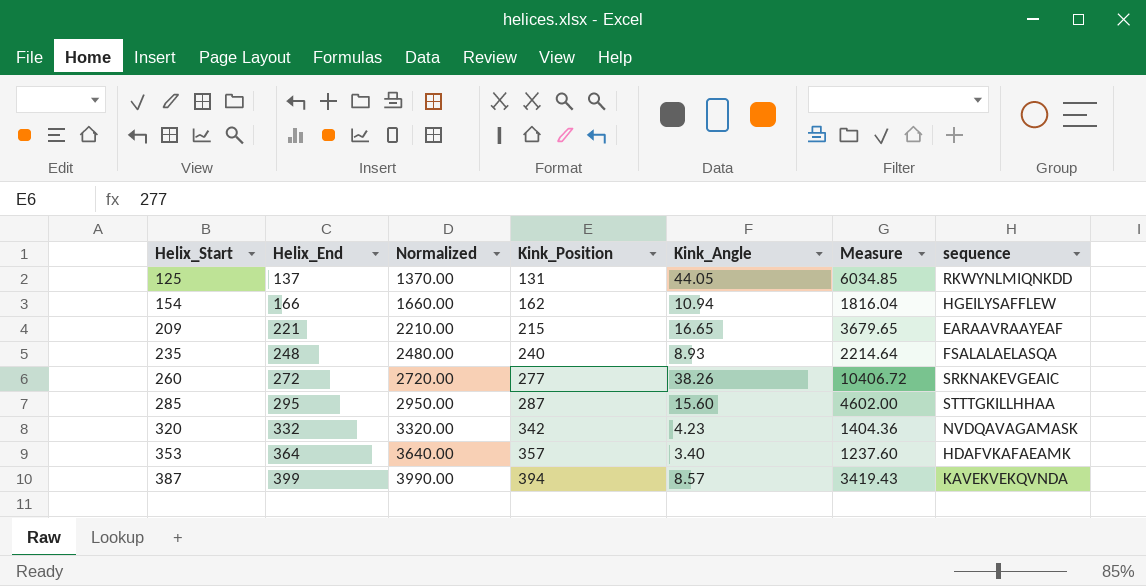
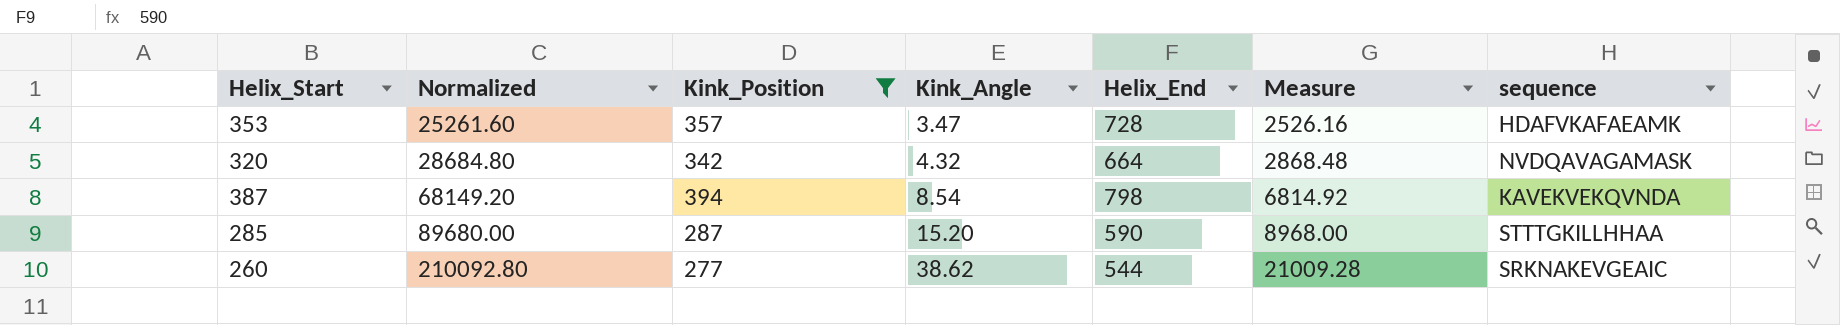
filter: none -> Kink_Position >= 277
row order: Helix_Start ascending -> Normalized ascending
column Normalized | formula: [Helix_End] * 10 -> [Measure] * 10
column Helix_End | position: 2 -> 5
353 | Kink_Angle: 3.40 -> 3.47
353 | Helix_End: 364 -> 728
353 | Measure: 1237.60 -> 2526.16
320 | Kink_Angle: 4.23 -> 4.32
320 | Helix_End: 332 -> 664
320 | Measure: 1404.36 -> 2868.48
387 | Kink_Angle: 8.57 -> 8.54
387 | Helix_End: 399 -> 798
387 | Measure: 3419.43 -> 6814.92
285 | Kink_Angle: 15.60 -> 15.20
285 | Helix_End: 295 -> 590
285 | Measure: 4602.00 -> 8968.00
260 | Kink_Angle: 38.26 -> 38.62
260 | Helix_End: 272 -> 544
260 | Measure: 10406.72 -> 21009.28

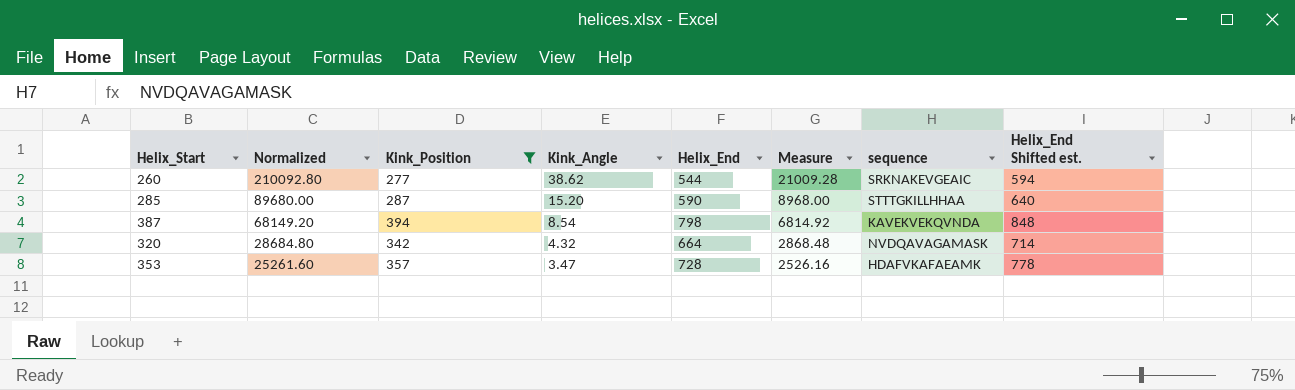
row order: Normalized ascending -> Normalized descending
column Helix_End Shifted est. | formula: none -> [Helix_End] + 50

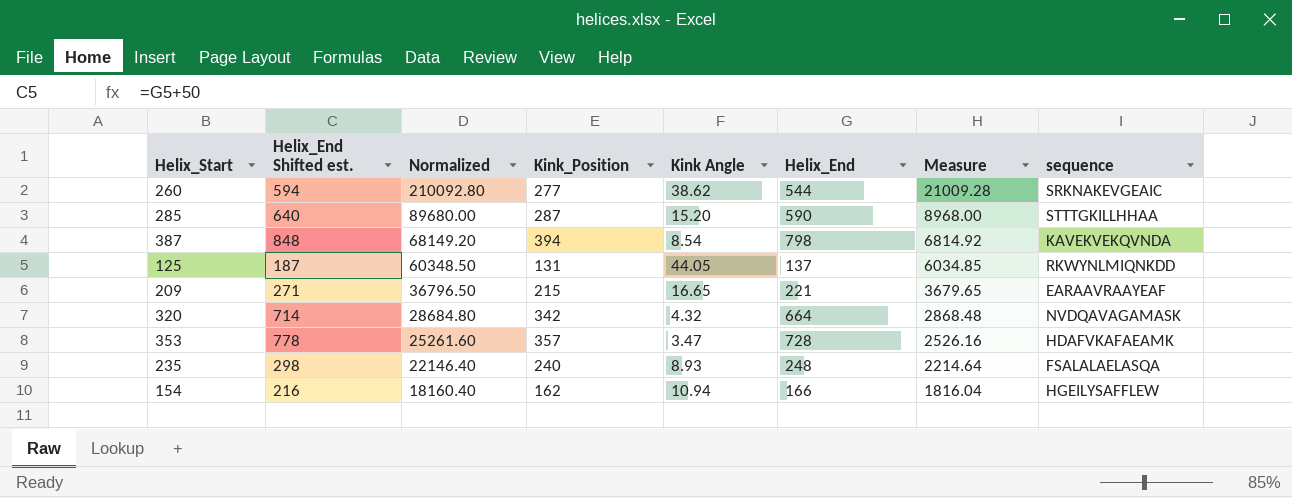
filter: Kink_Position >= 277 -> none
column Helix_End Shifted est. | position: 8 -> 2
column name: Kink_Angle -> Kink Angle

